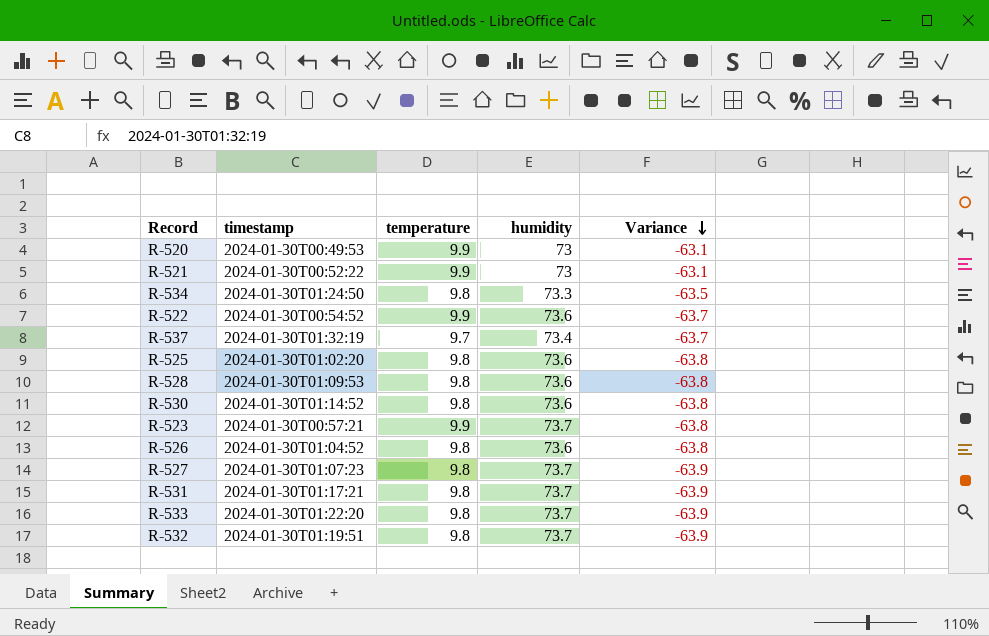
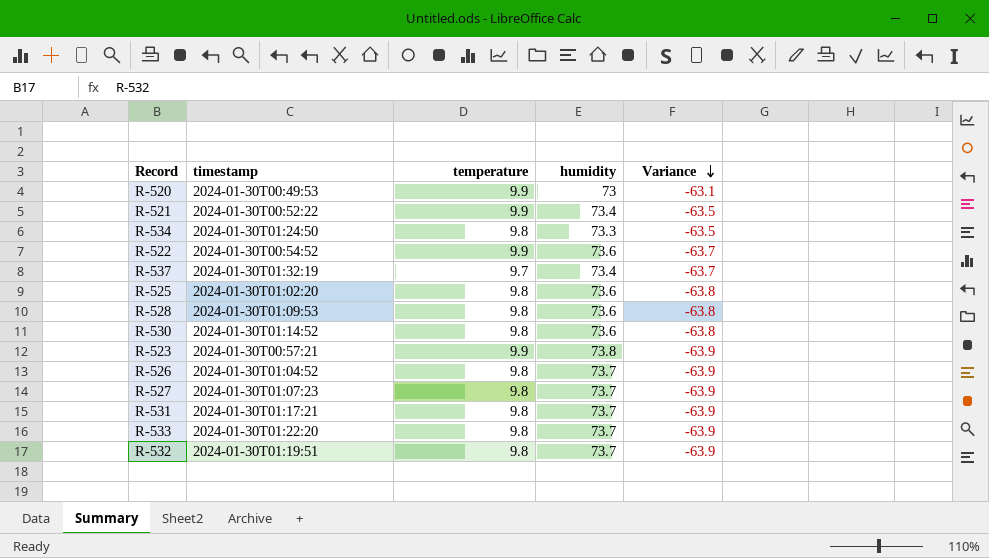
R-521 | humidity: 73 -> 73.4
R-521 | Variance: -63.1 -> -63.5
R-523 | humidity: 73.7 -> 73.8
R-523 | Variance: -63.8 -> -63.9
R-526 | humidity: 73.6 -> 73.7
R-526 | Variance: -63.8 -> -63.9

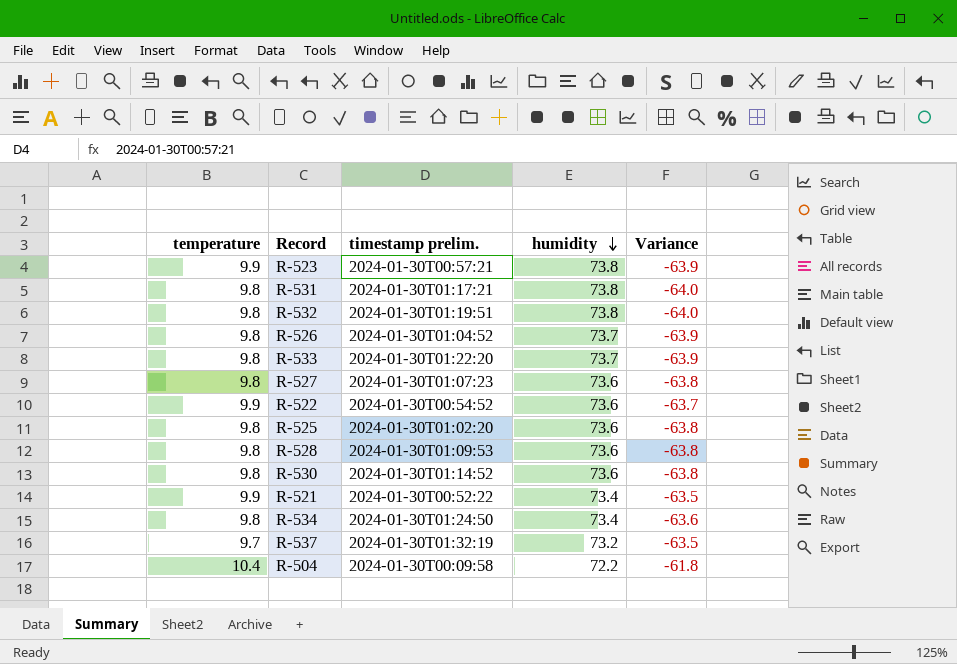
row order: Variance descending -> humidity descending
column temperature | position: 3 -> 1
column name: timestamp -> timestamp prelim.
row R-520: 2024-01-30T00:49:53 | 9.9 | 73 | -63.1 -> none
R-531 | humidity: 73.7 -> 73.8
R-531 | Variance: -63.9 -> -64.0
R-532 | humidity: 73.7 -> 73.8
R-532 | Variance: -63.9 -> -64.0
R-527 | humidity: 73.7 -> 73.6
R-527 | Variance: -63.9 -> -63.8
R-534 | humidity: 73.3 -> 73.4
R-534 | Variance: -63.5 -> -63.6
R-537 | humidity: 73.4 -> 73.2
R-537 | Variance: -63.7 -> -63.5
row R-504: none -> 10.4 | 2024-01-30T00:09:58 | 72.2 | -61.8

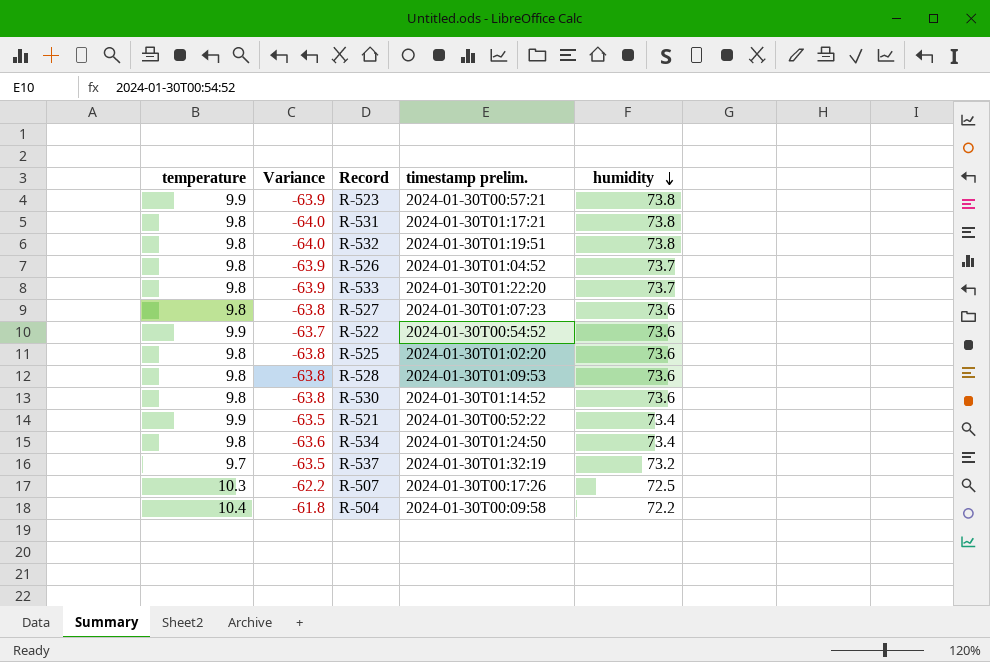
column Variance | position: 5 -> 2
row R-507: none -> 10.3 | -62.2 | 2024-01-30T00:17:26 | 72.5

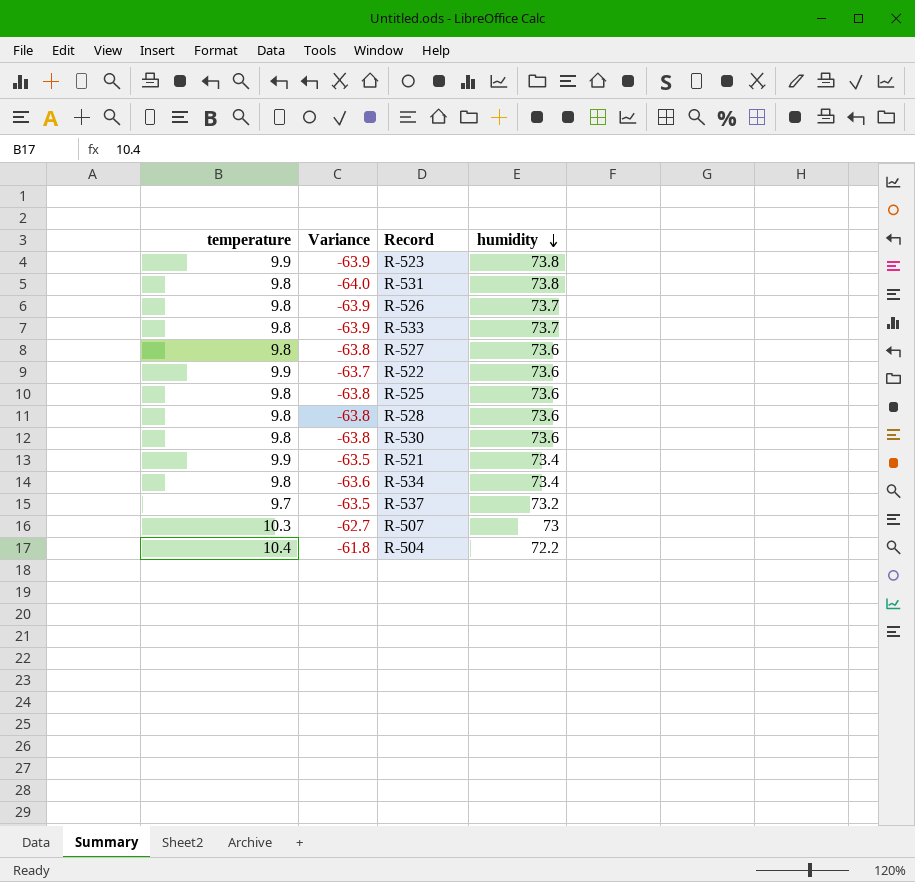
column timestamp prelim. | position: 4 -> none
row R-532: 9.8 | -64.0 | 2024-01-30T01:19:51 | 73.8 -> none
R-507 | Variance: -62.2 -> -62.7
R-507 | humidity: 72.5 -> 73

